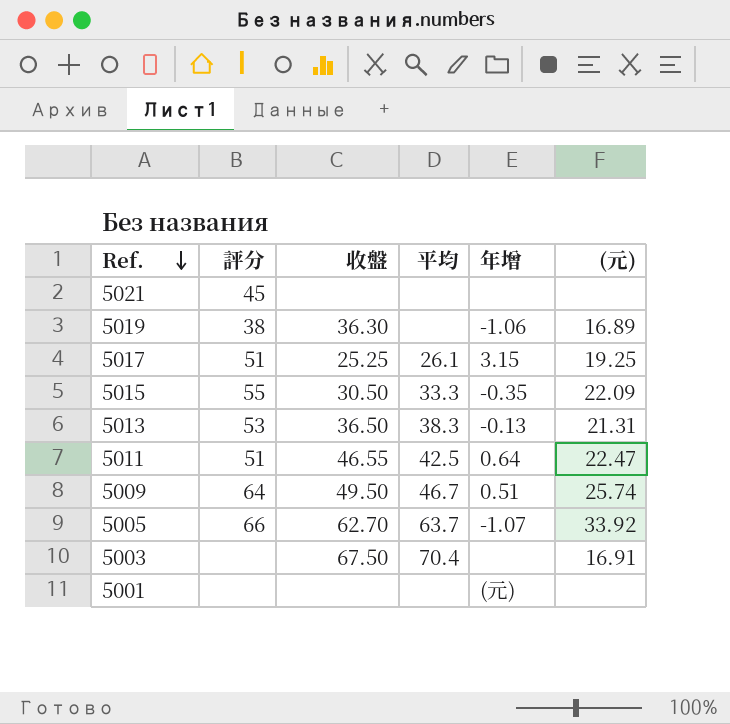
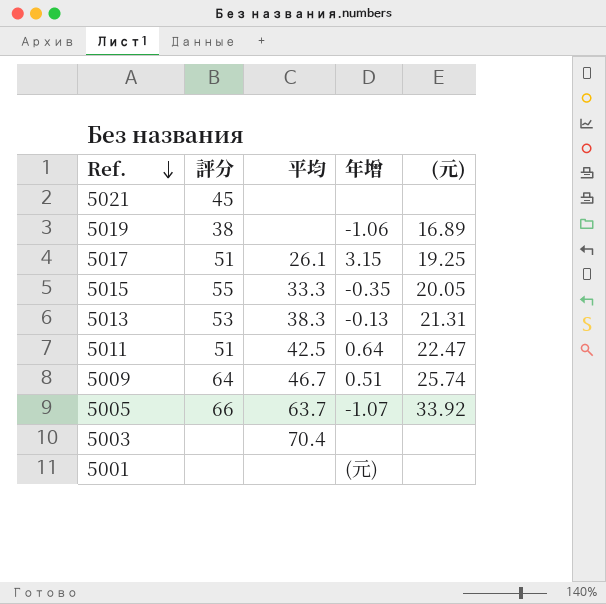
column 收盤 | position: 3 -> none
5015 | (元): 22.09 -> 20.05
5003 | (元): 16.91 -> none

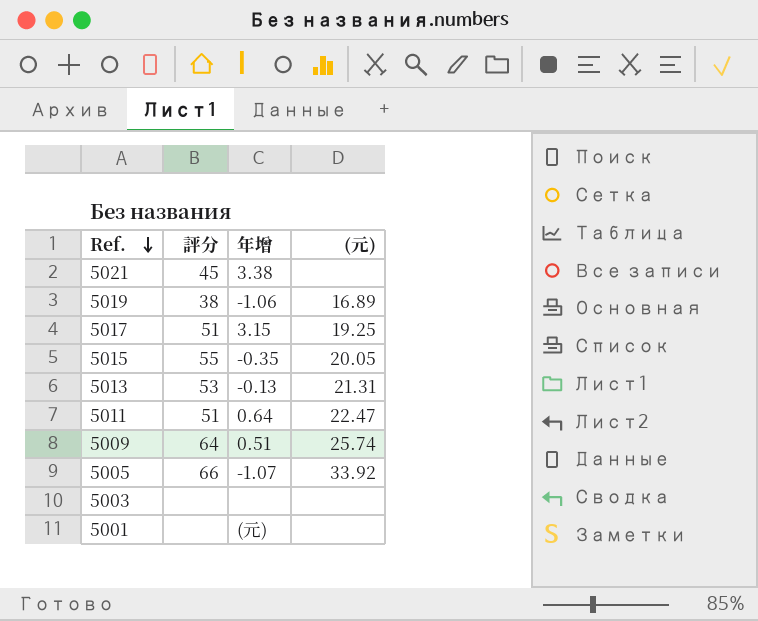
column 平均 | position: 3 -> none
5021 | 年增: none -> 3.38

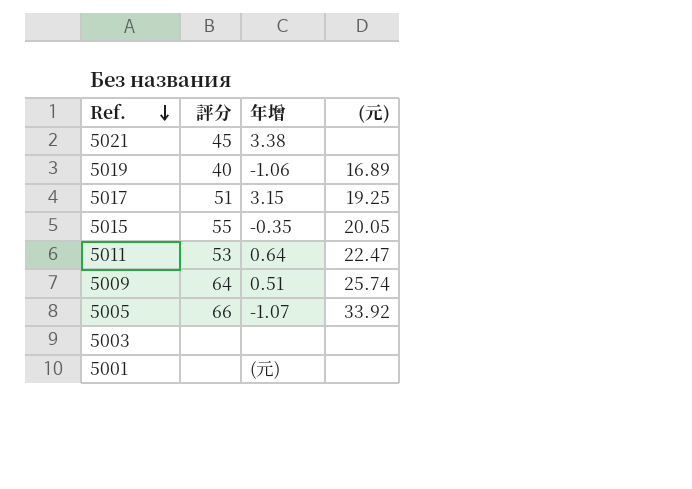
row 5013: 53 | -0.13 | 21.31 -> none
5019 | 評分: 38 -> 40
5011 | 評分: 51 -> 53

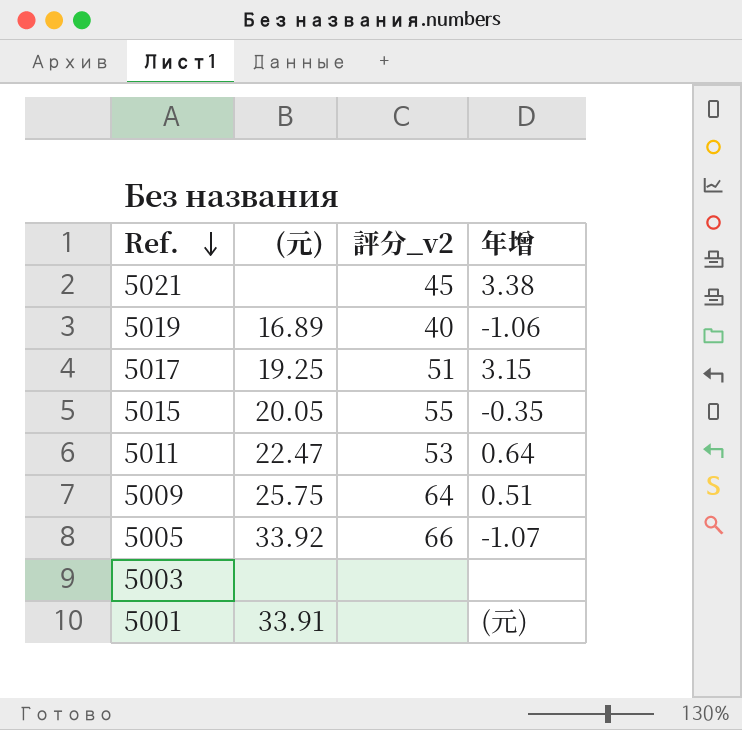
column (元) | position: 4 -> 2
column name: 評分 -> 評分_v2
5009 | (元): 25.74 -> 25.75
5001 | (元): none -> 33.91

